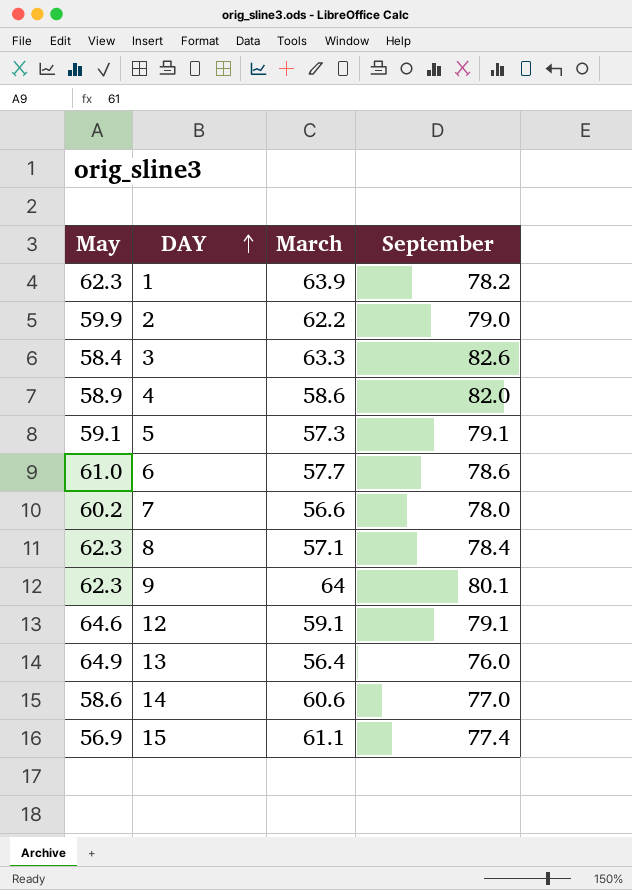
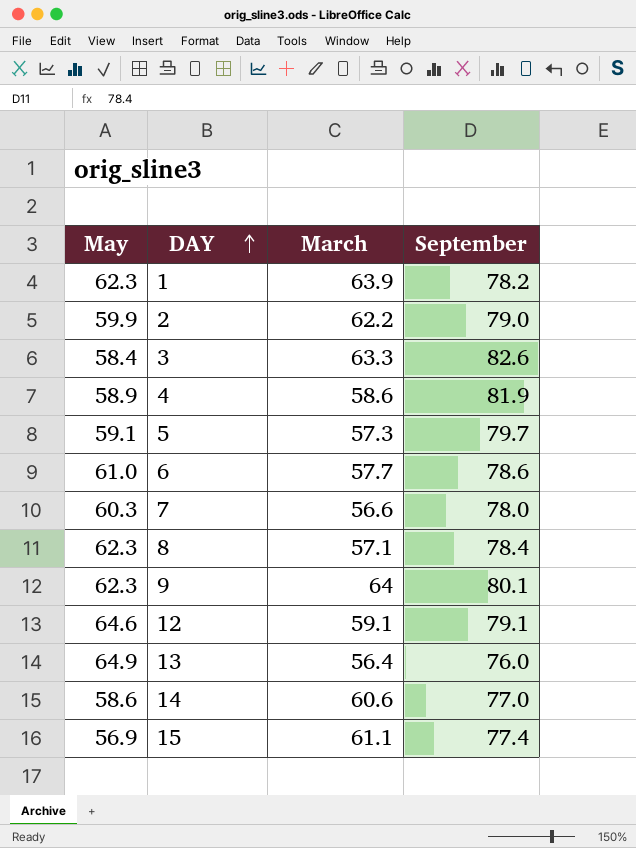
4 | September: 82.0 -> 81.9
5 | September: 79.1 -> 79.7
7 | May: 60.2 -> 60.3

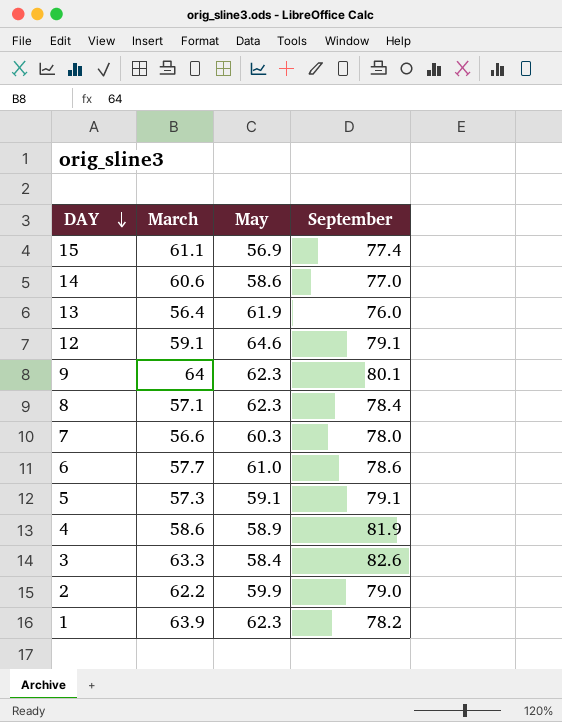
row order: DAY ascending -> DAY descending
column May | position: 1 -> 3
13 | May: 64.9 -> 61.9
5 | September: 79.7 -> 79.1

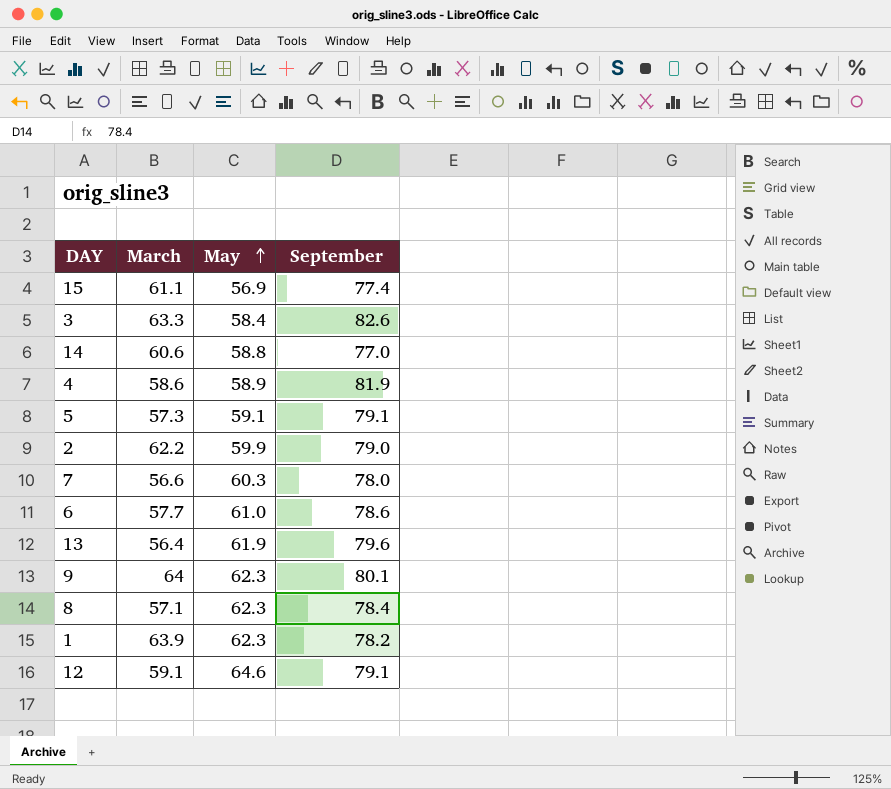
row order: DAY descending -> May ascending
14 | May: 58.6 -> 58.8
13 | September: 76.0 -> 79.6

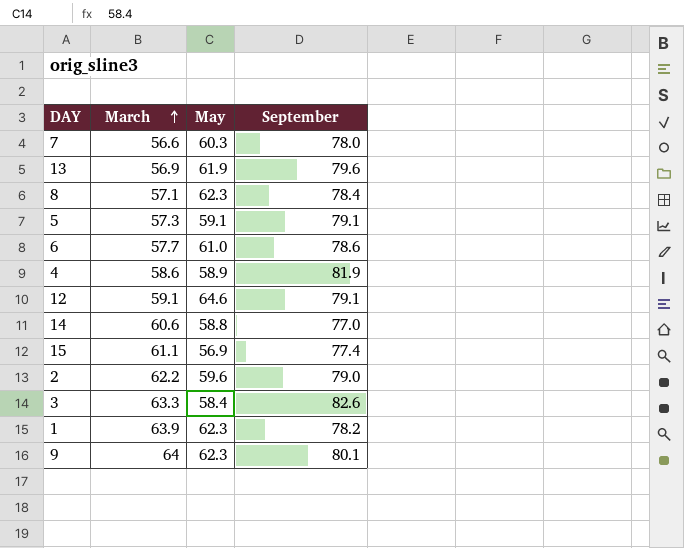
row order: May ascending -> March ascending
13 | March: 56.4 -> 56.9
2 | May: 59.9 -> 59.6

